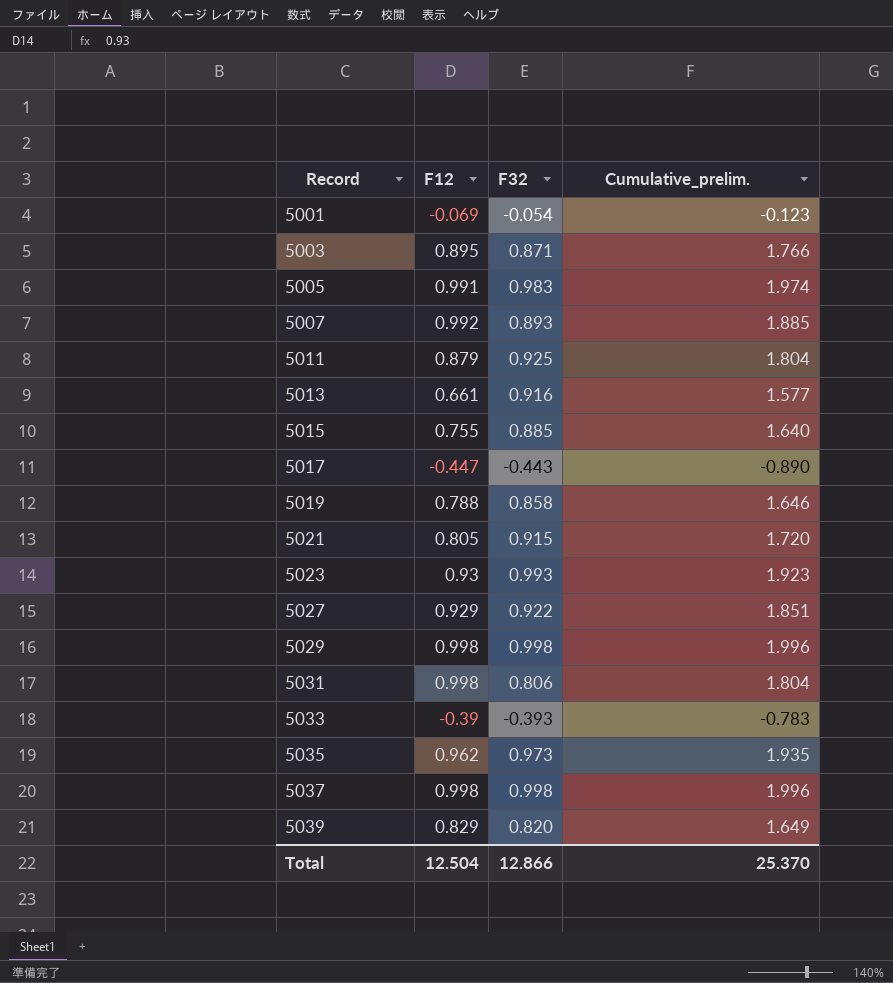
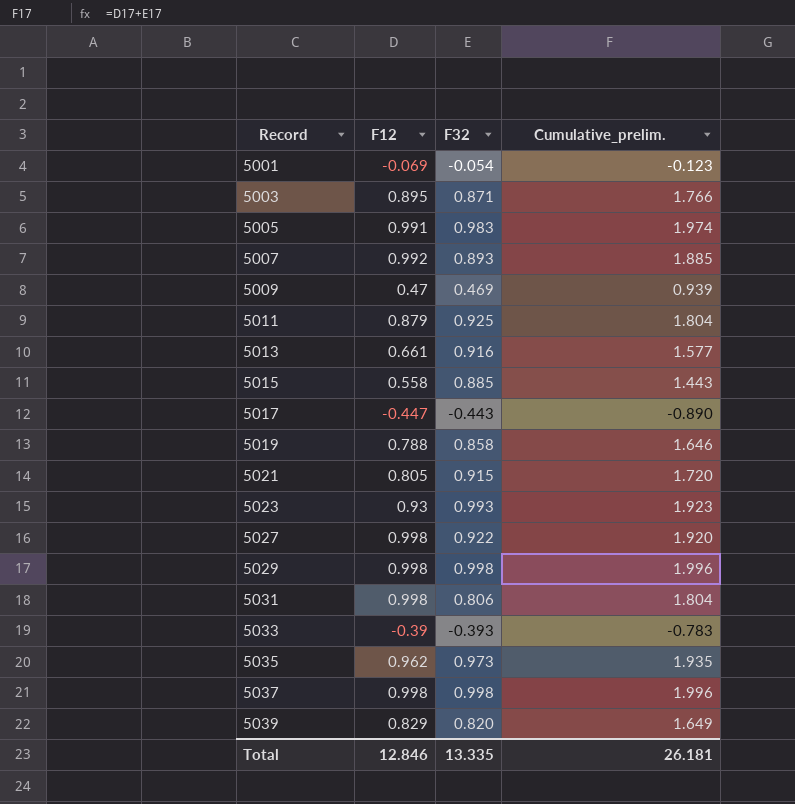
row 5009: none -> 0.47 | 0.469 | 0.939
5015 | F12: 0.755 -> 0.558
5015 | Cumulative_prelim.: 1.640 -> 1.443
5027 | F12: 0.929 -> 0.998
5027 | Cumulative_prelim.: 1.851 -> 1.920
Total | F12: 12.504 -> 12.846
Total | F32: 12.866 -> 13.335
Total | Cumulative_prelim.: 25.370 -> 26.181

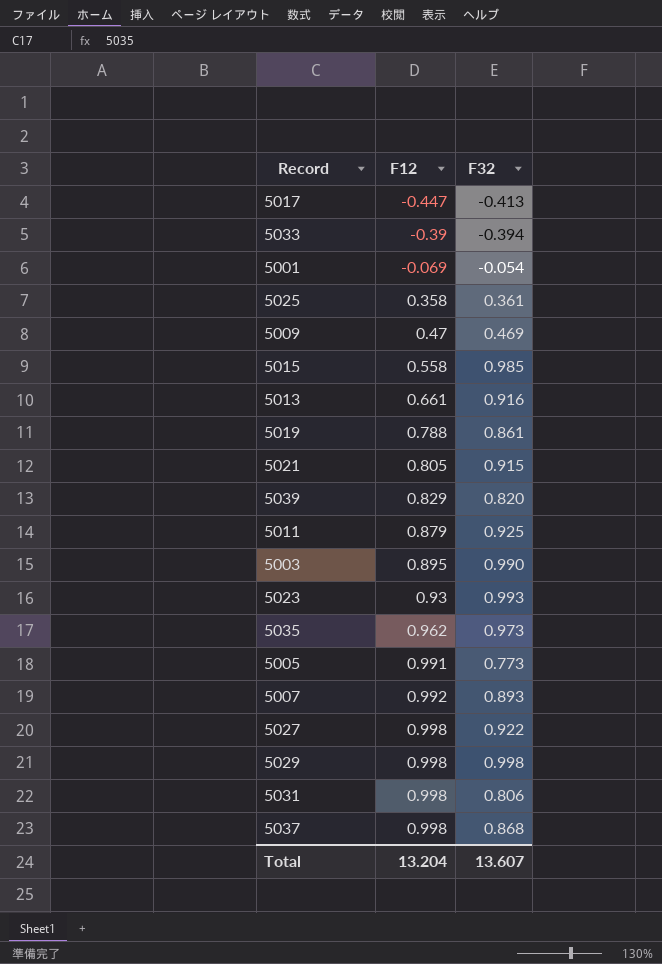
row order: Record ascending -> F12 ascending
column Cumulative_prelim. | formula: [F12] + [F32] -> none
5017 | F32: -0.443 -> -0.413
5033 | F32: -0.393 -> -0.394
row 5025: none -> 0.358 | 0.361
5015 | F32: 0.885 -> 0.985
5019 | F32: 0.858 -> 0.861
5003 | F32: 0.871 -> 0.990
5005 | F32: 0.983 -> 0.773
5037 | F32: 0.998 -> 0.868
Total | F12: 12.846 -> 13.204
Total | F32: 13.335 -> 13.607

